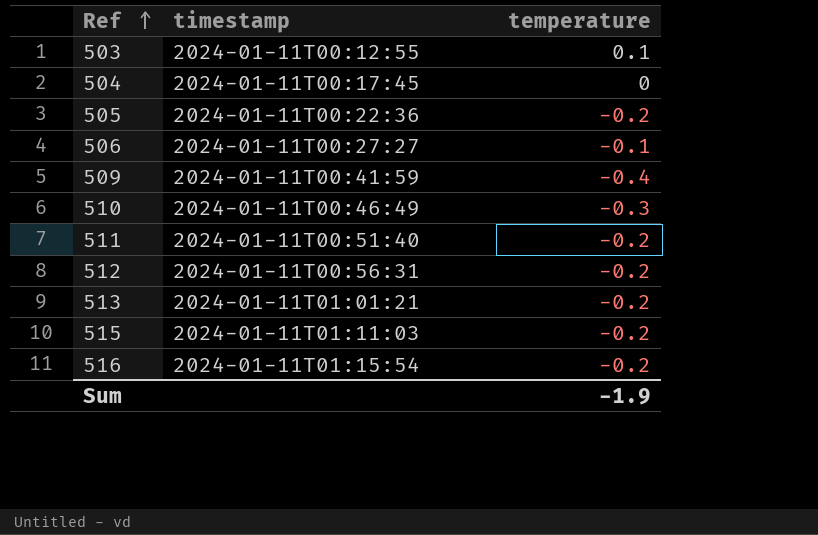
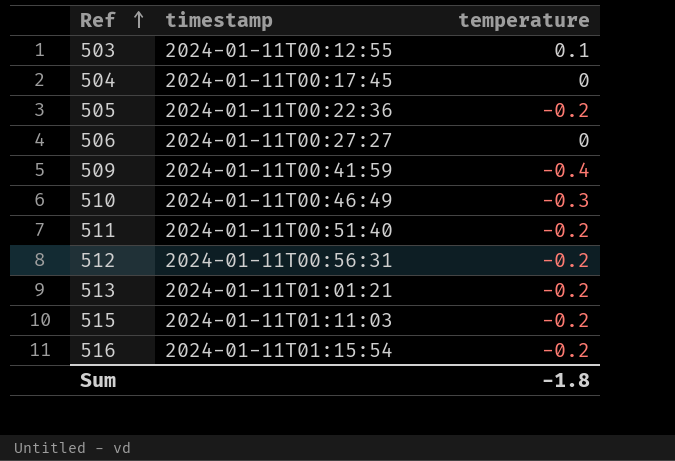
506 | temperature: -0.1 -> 0
Sum | temperature: -1.9 -> -1.8

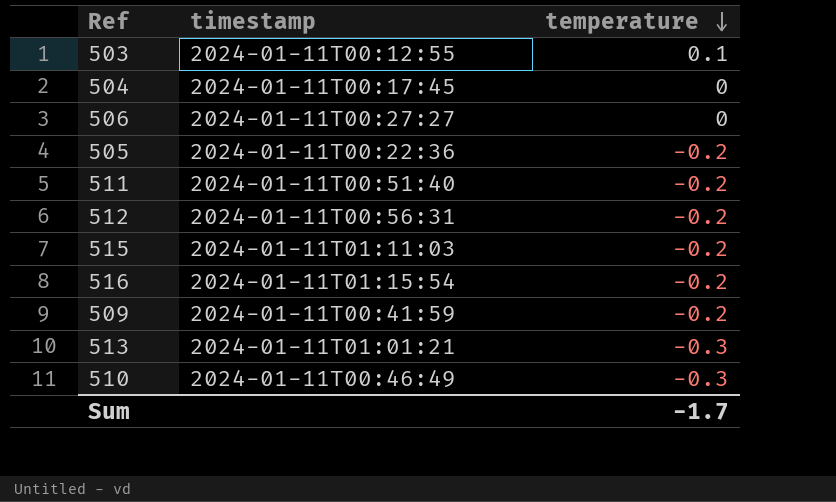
row order: Ref ascending -> temperature descending
509 | temperature: -0.4 -> -0.2
513 | temperature: -0.2 -> -0.3
Sum | temperature: -1.8 -> -1.7

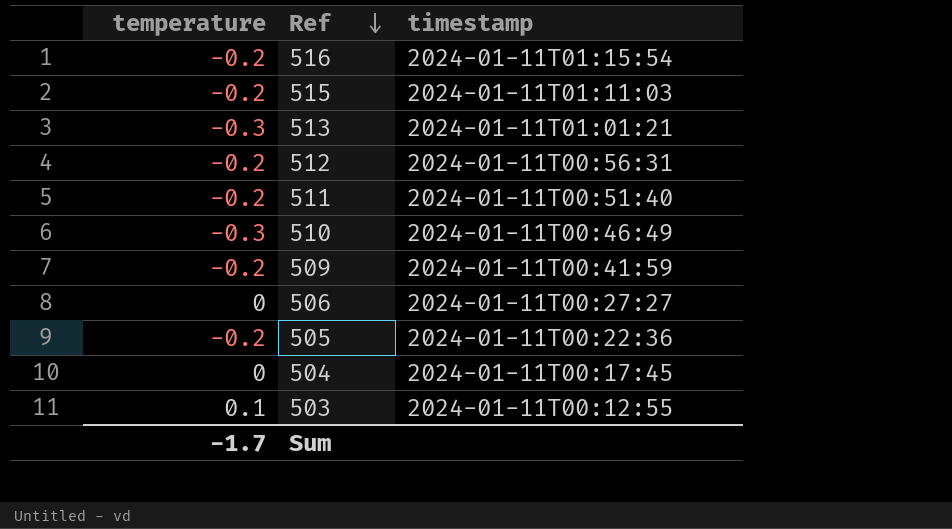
row order: temperature descending -> Ref descending
column temperature | position: 3 -> 1

